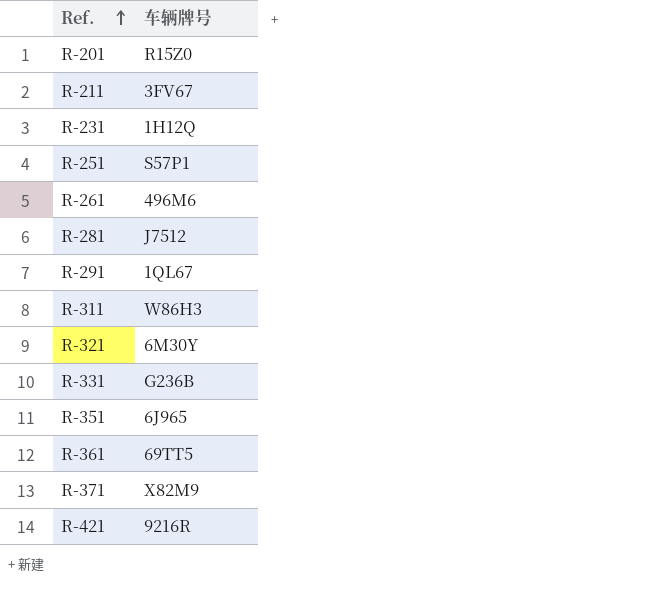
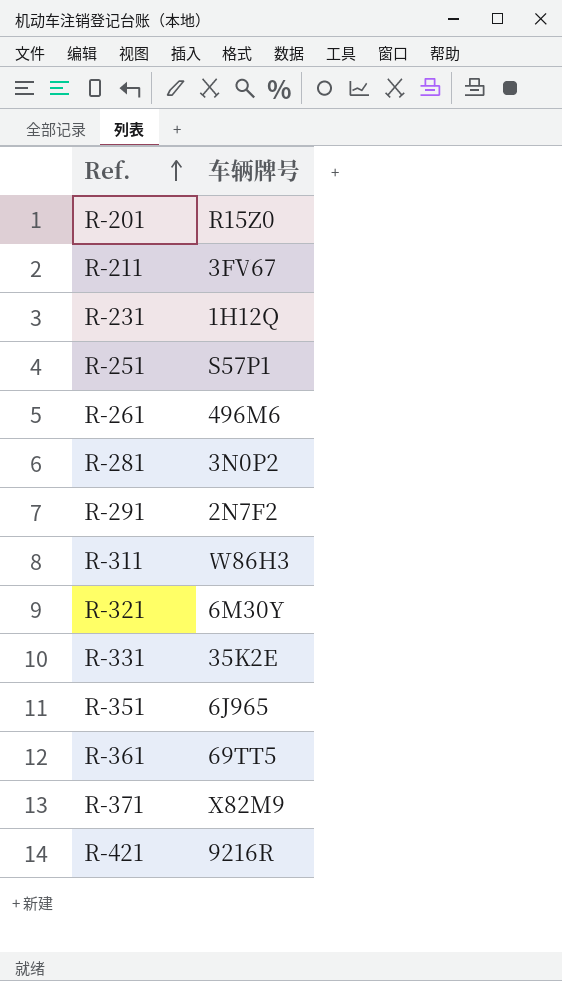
R-281 | 车辆牌号: J7512 -> 3N0P2
R-291 | 车辆牌号: 1QL67 -> 2N7F2
R-331 | 车辆牌号: G236B -> 35K2E

